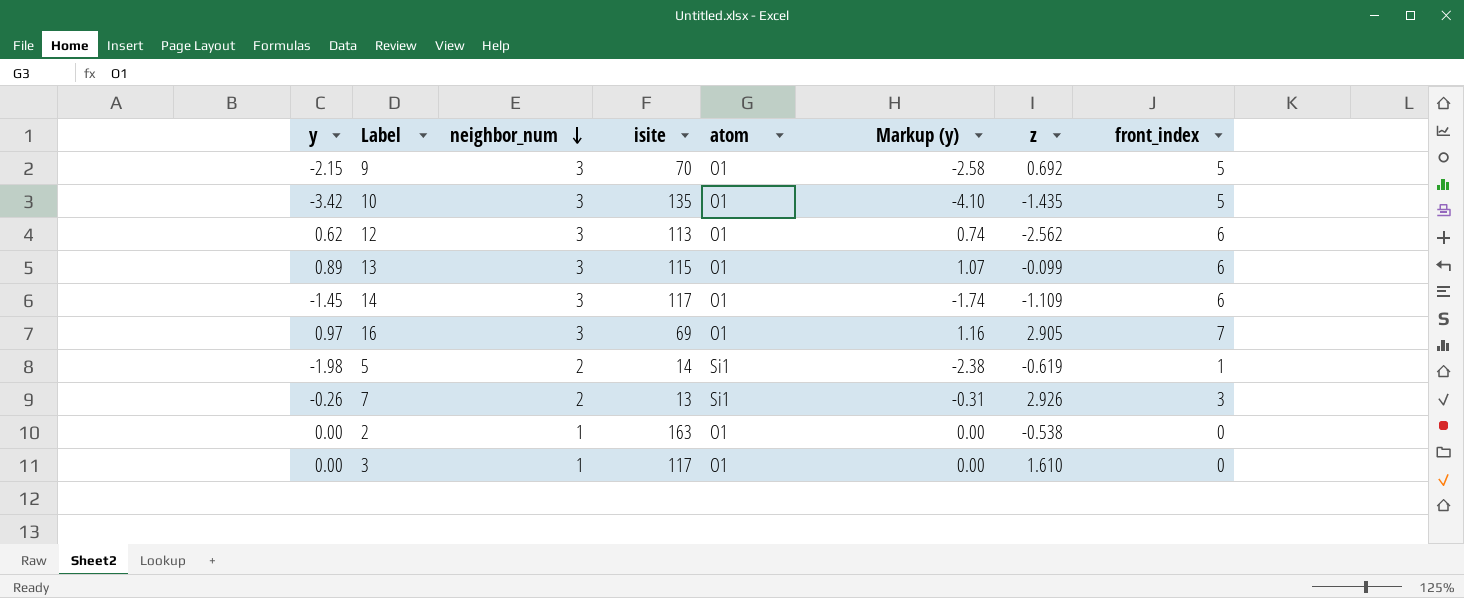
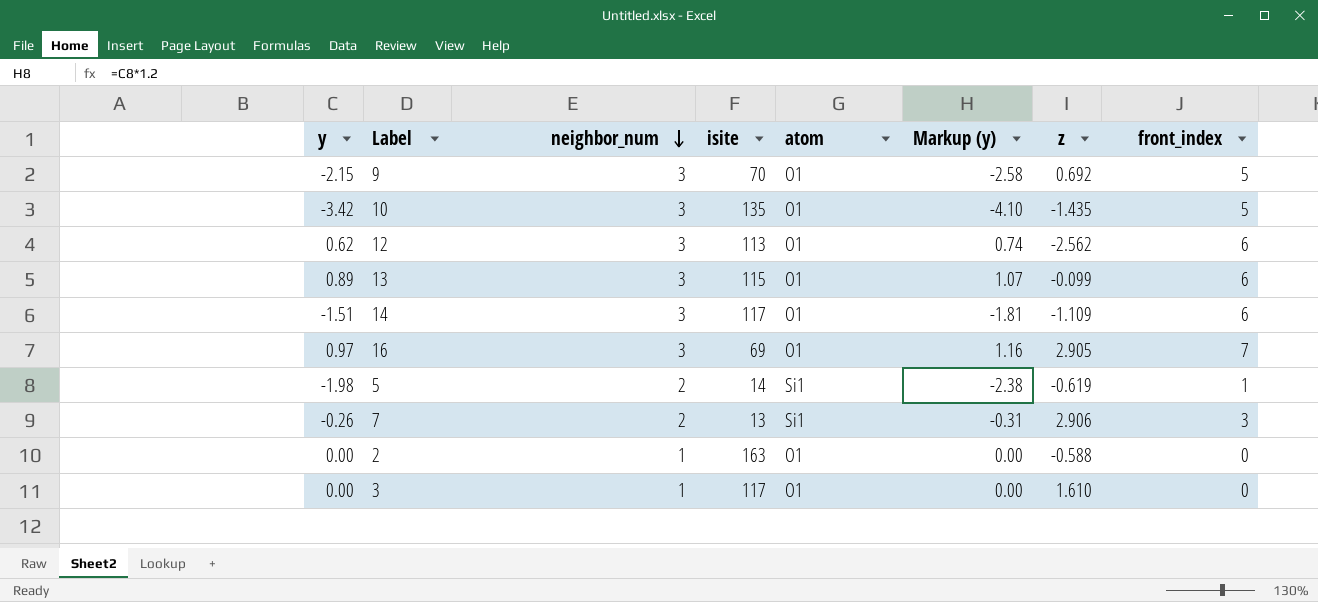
14 | y: -1.45 -> -1.51
14 | Markup (y): -1.74 -> -1.81
7 | z: 2.926 -> 2.906
2 | z: -0.538 -> -0.588

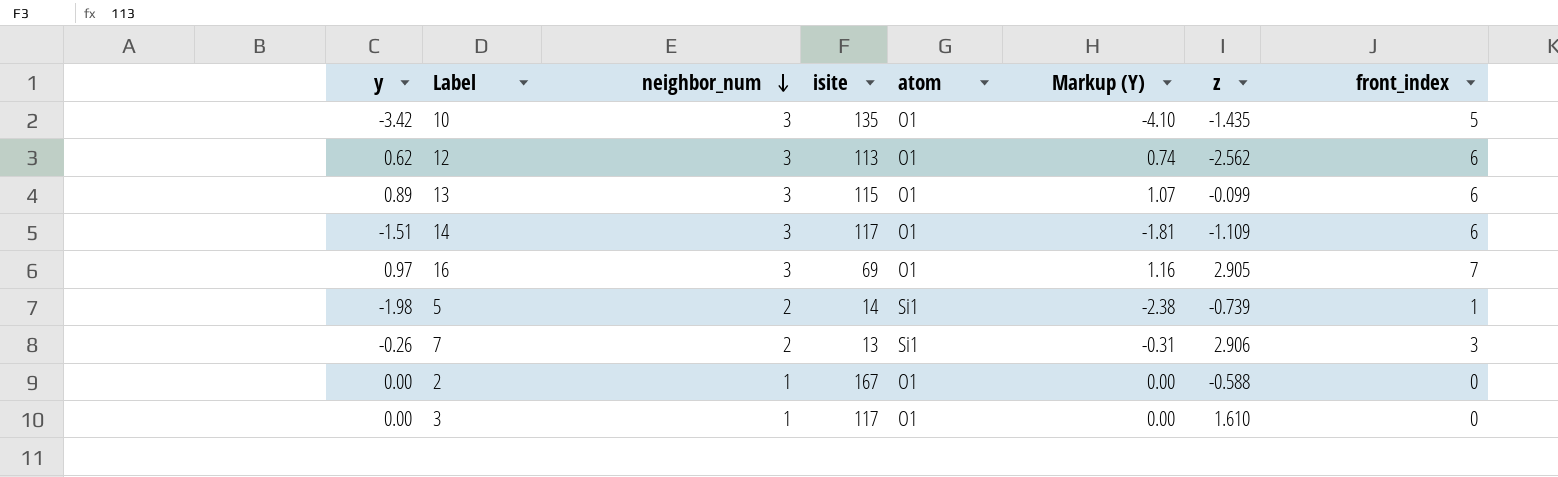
column name: Markup (y) -> Markup (Y)
row 9: -2.15 | 3 | 70 | O1 | -2.58 | 0.692 | 5 -> none
5 | z: -0.619 -> -0.739
2 | isite: 163 -> 167

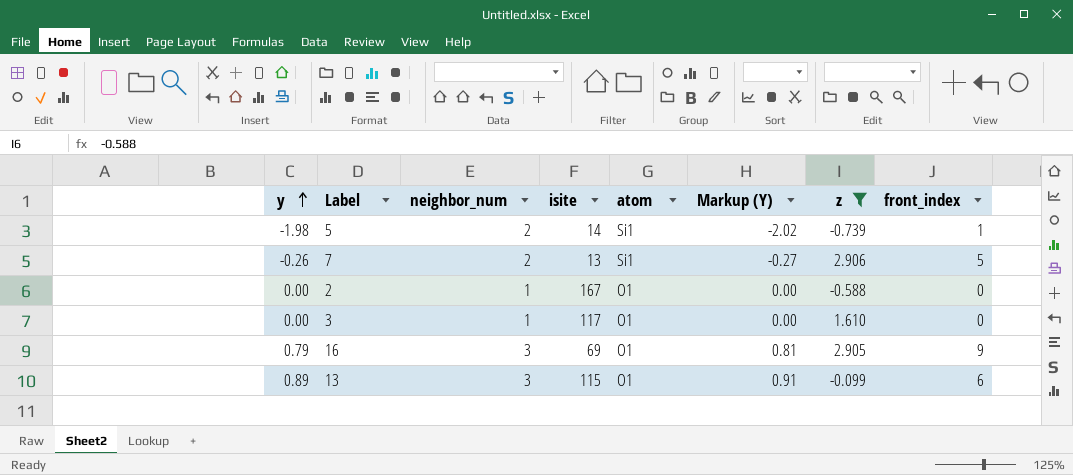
filter: none -> z >= -0.739
row order: neighbor_num descending -> y ascending
column Markup (Y) | formula: [y] * 1.2 -> [y] * 1.02
7 | front_index: 3 -> 5
16 | y: 0.97 -> 0.79
16 | front_index: 7 -> 9

